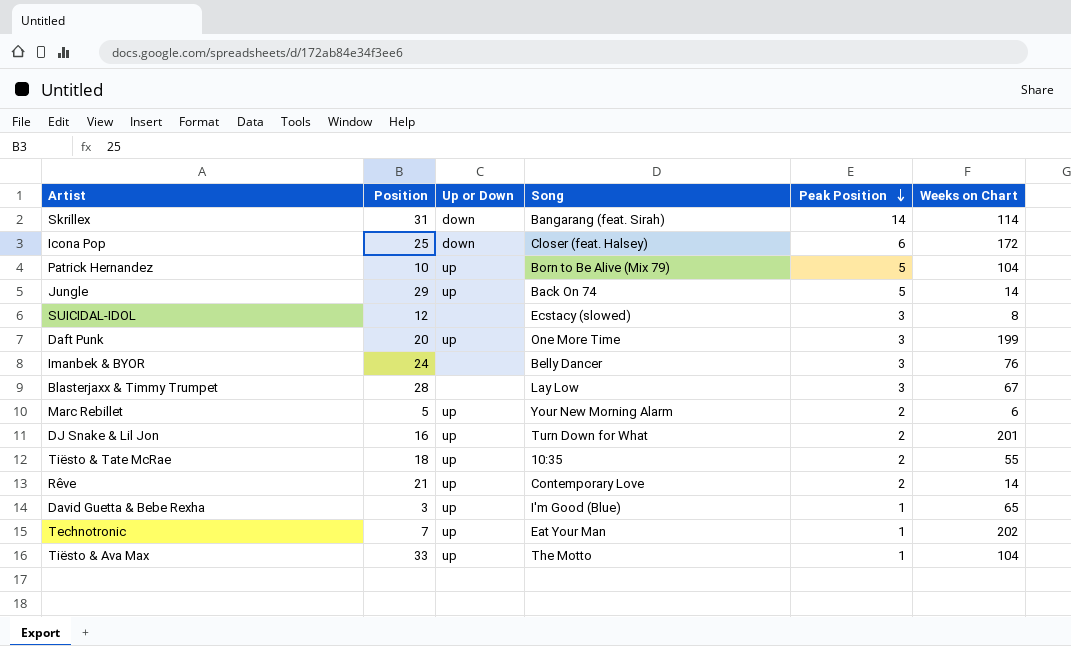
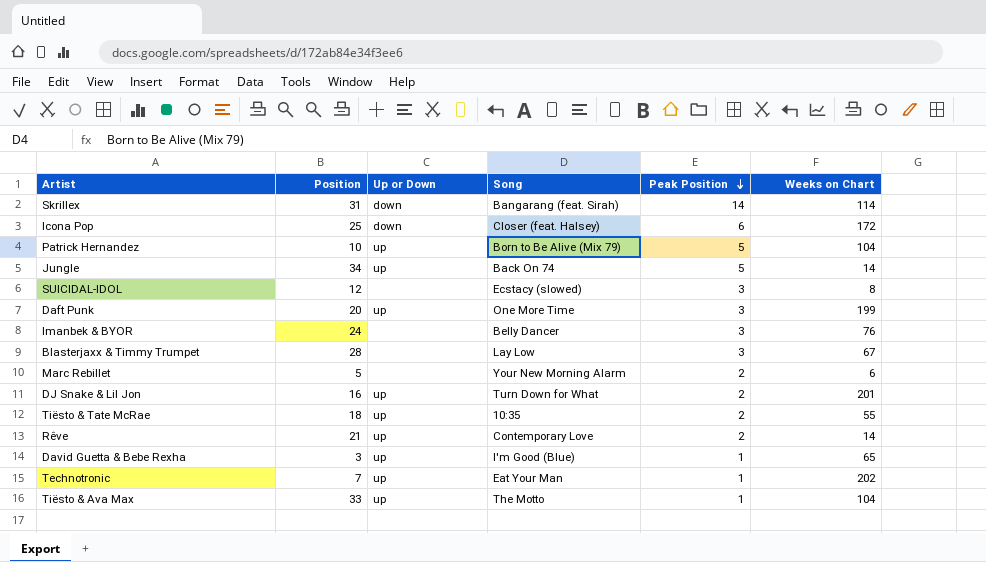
Jungle | Position: 29 -> 34
Marc Rebillet | Up or Down: up -> none

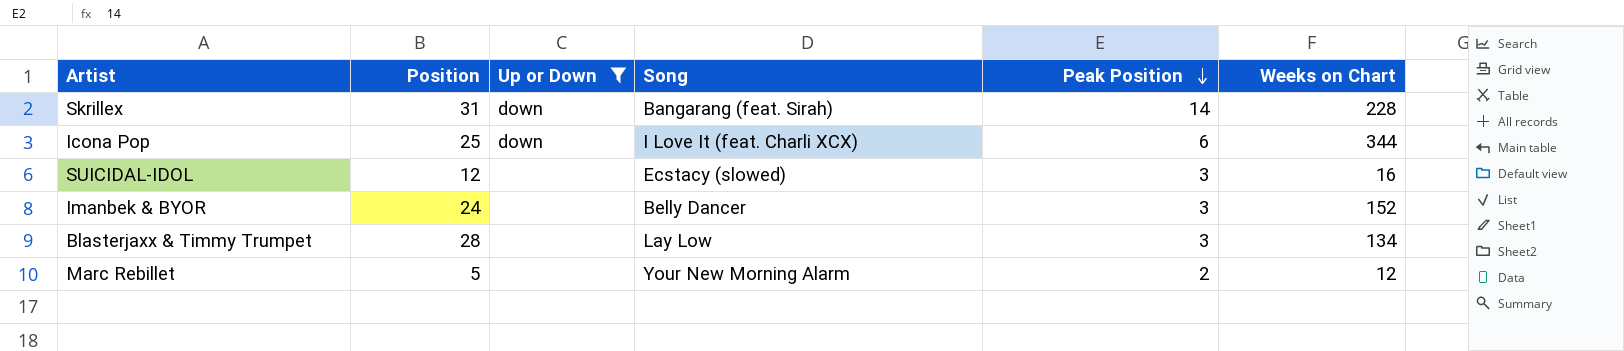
filter: none -> Up or Down != up
Skrillex | Weeks on Chart: 114 -> 228
Icona Pop | Song: Closer (feat. Halsey) -> I Love It (feat. Charli XCX)
Icona Pop | Weeks on Chart: 172 -> 344
SUICIDAL-IDOL | Weeks on Chart: 8 -> 16
Imanbek & BYOR | Weeks on Chart: 76 -> 152
Blasterjaxx & Timmy Trumpet | Weeks on Chart: 67 -> 134
Marc Rebillet | Weeks on Chart: 6 -> 12

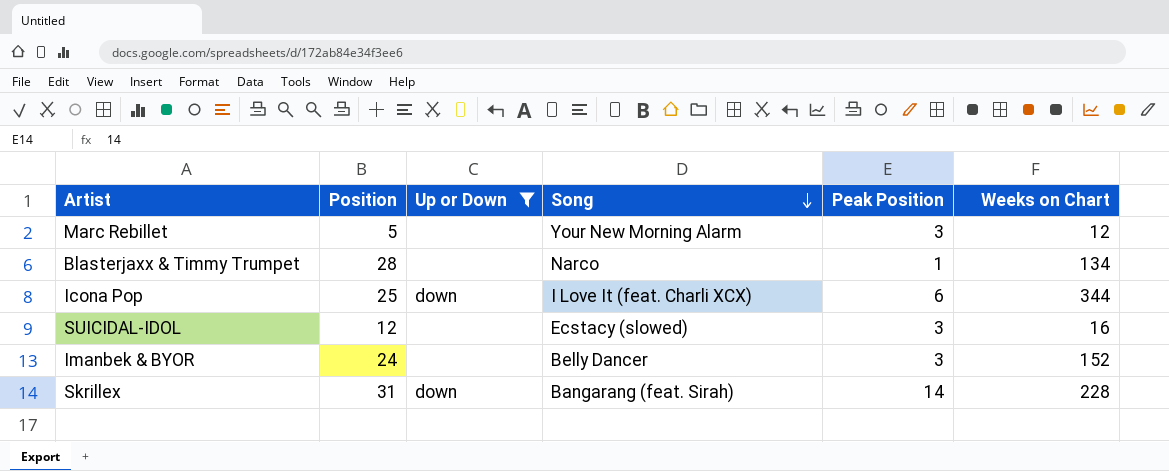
row order: Peak Position descending -> Song descending
Marc Rebillet | Peak Position: 2 -> 3
Blasterjaxx & Timmy Trumpet | Song: Lay Low -> Narco
Blasterjaxx & Timmy Trumpet | Peak Position: 3 -> 1

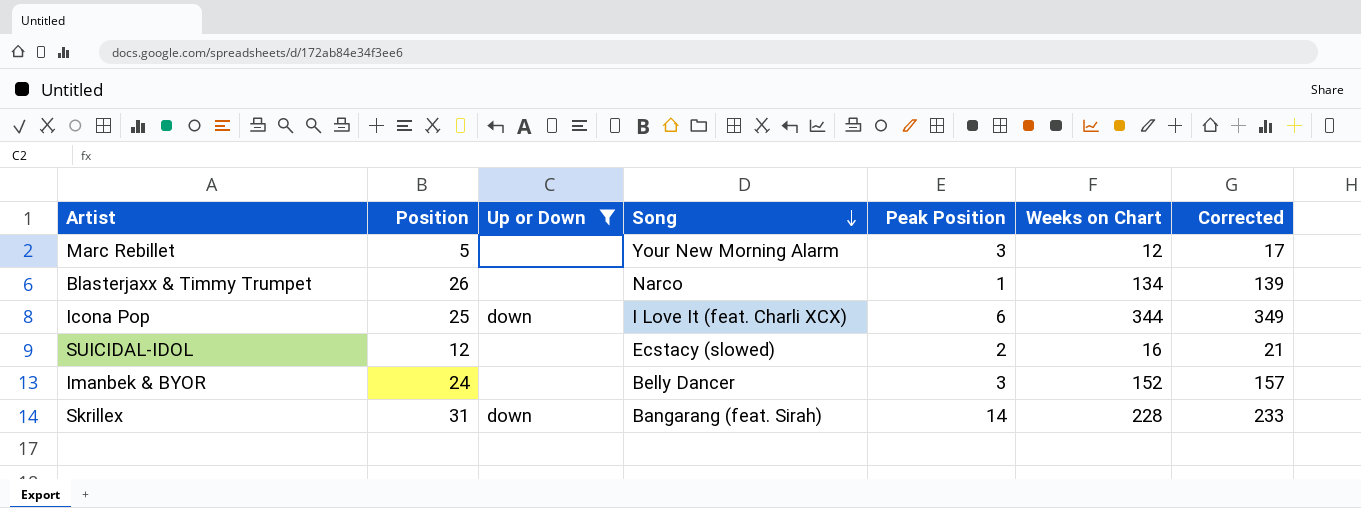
column Corrected | formula: none -> [Weeks on Chart] + 5
Blasterjaxx & Timmy Trumpet | Position: 28 -> 26
SUICIDAL-IDOL | Peak Position: 3 -> 2

